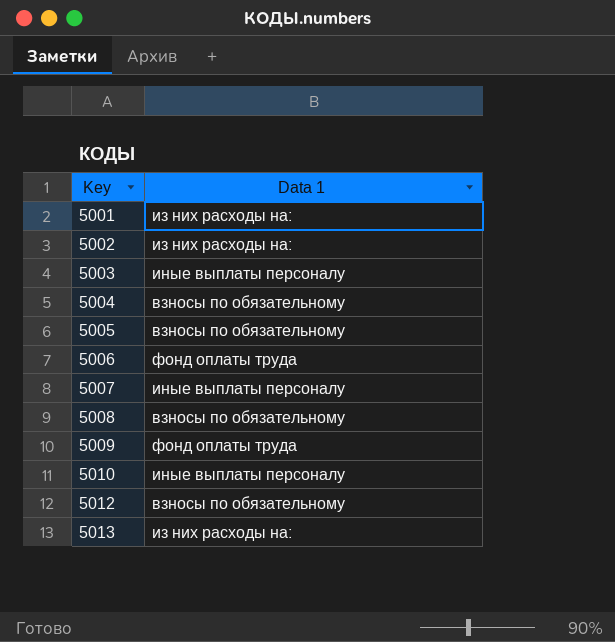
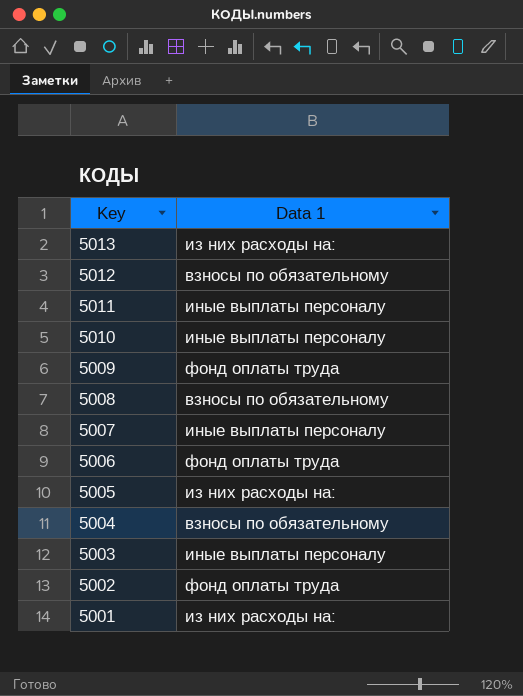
row order: Key ascending -> Key descending
row 5011: none -> иные выплаты персоналу
5005 | Data 1: взносы по обязательному -> из них расходы на:
5002 | Data 1: из них расходы на: -> фонд оплаты труда

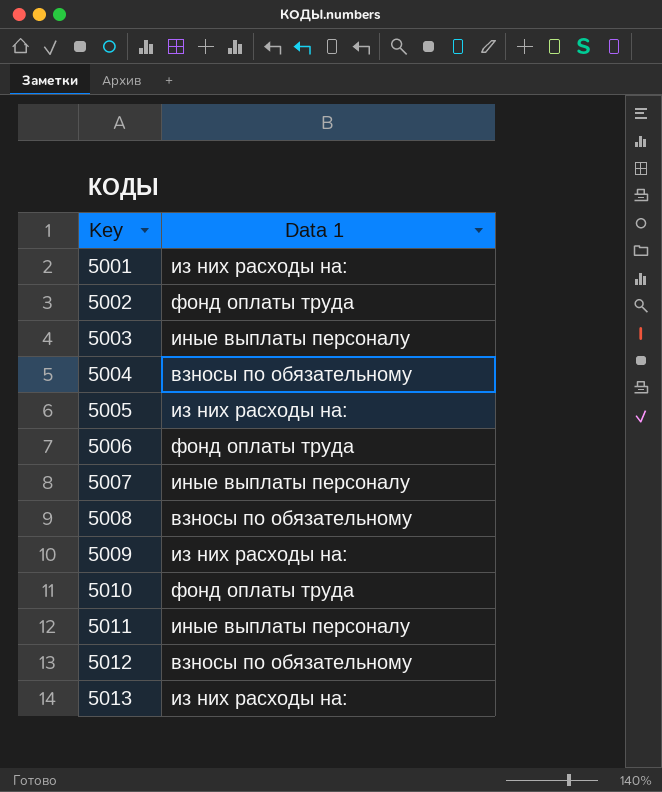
row order: Key descending -> Key ascending
5009 | Data 1: фонд оплаты труда -> из них расходы на:
5010 | Data 1: иные выплаты персоналу -> фонд оплаты труда

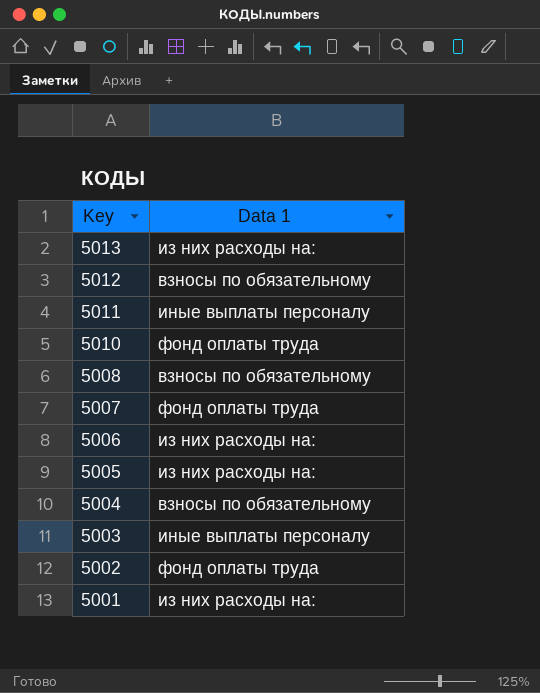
row order: Key ascending -> Key descending
row 5009: из них расходы на: -> none
5007 | Data 1: иные выплаты персоналу -> фонд оплаты труда
5006 | Data 1: фонд оплаты труда -> из них расходы на:

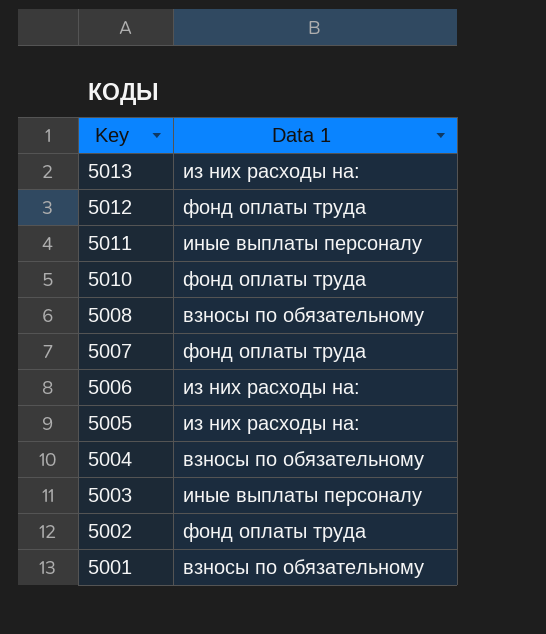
5012 | Data 1: взносы по обязательному -> фонд оплаты труда
5001 | Data 1: из них расходы на: -> взносы по обязательному

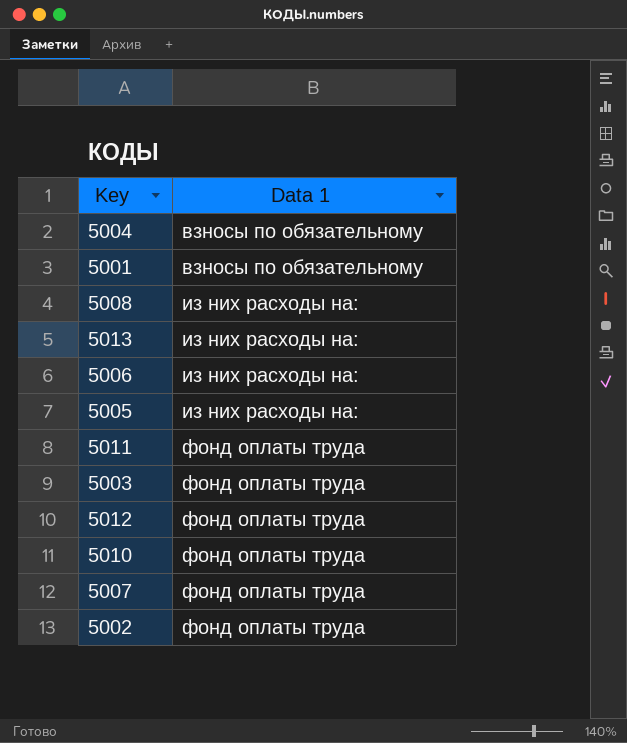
row order: Key descending -> Data 1 ascending
5008 | Data 1: взносы по обязательному -> из них расходы на:
5011 | Data 1: иные выплаты персоналу -> фонд оплаты труда
5003 | Data 1: иные выплаты персоналу -> фонд оплаты труда

